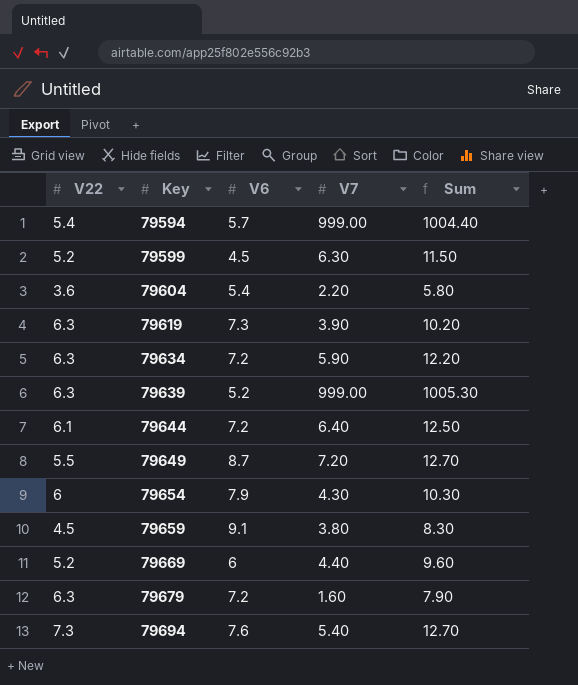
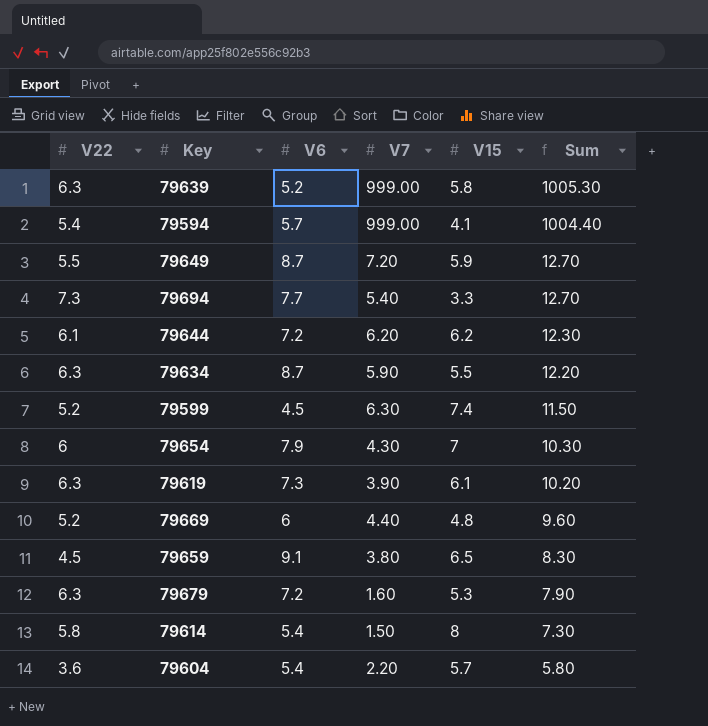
row order: Key ascending -> Sum descending
column V15 | position: none -> 5
79694 | V6: 7.6 -> 7.7
79644 | V7: 6.40 -> 6.20
79644 | Sum: 12.50 -> 12.30
79634 | V6: 7.2 -> 8.7
row 79614: none -> 5.8 | 5.4 | 1.50 | 8 | 7.30

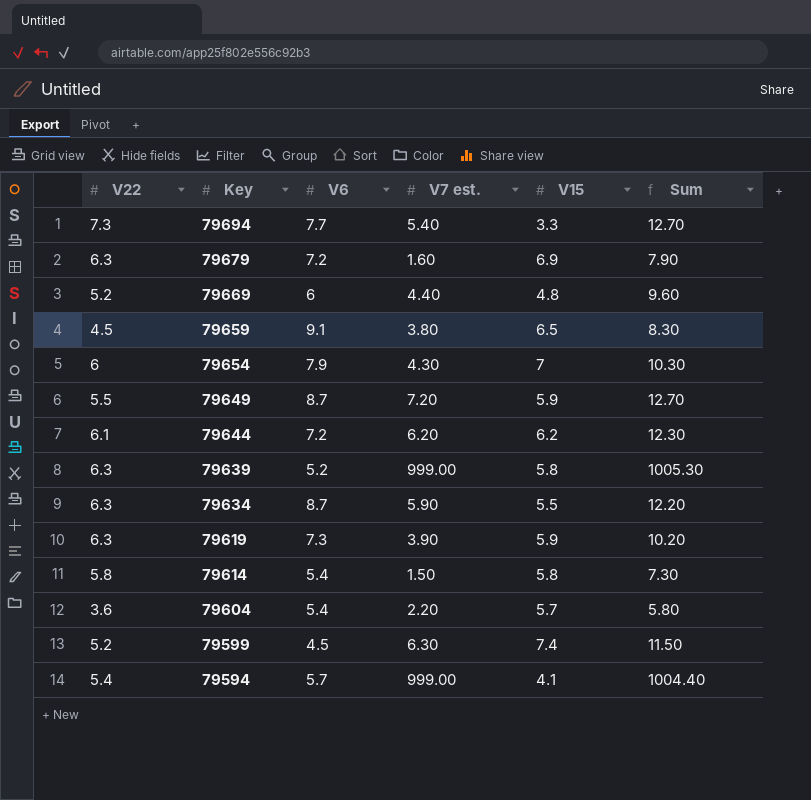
row order: Sum descending -> Key descending
column name: V7 -> V7 est.
79679 | V15: 5.3 -> 6.9
79619 | V15: 6.1 -> 5.9
79614 | V15: 8 -> 5.8

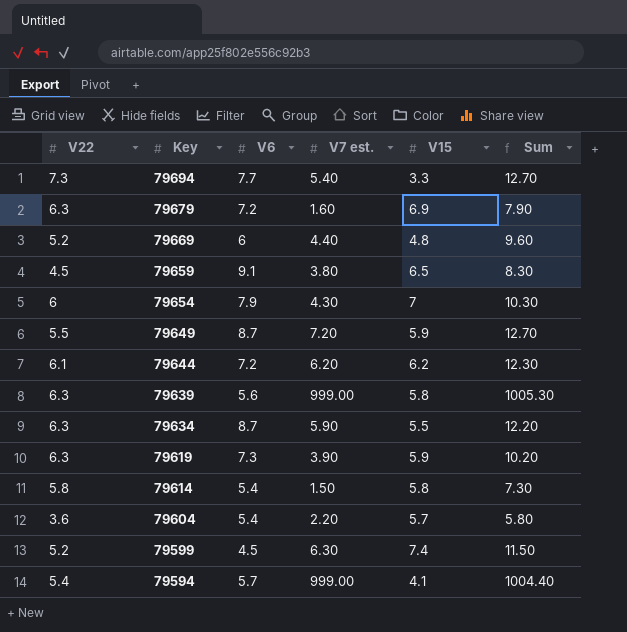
79639 | V6: 5.2 -> 5.6

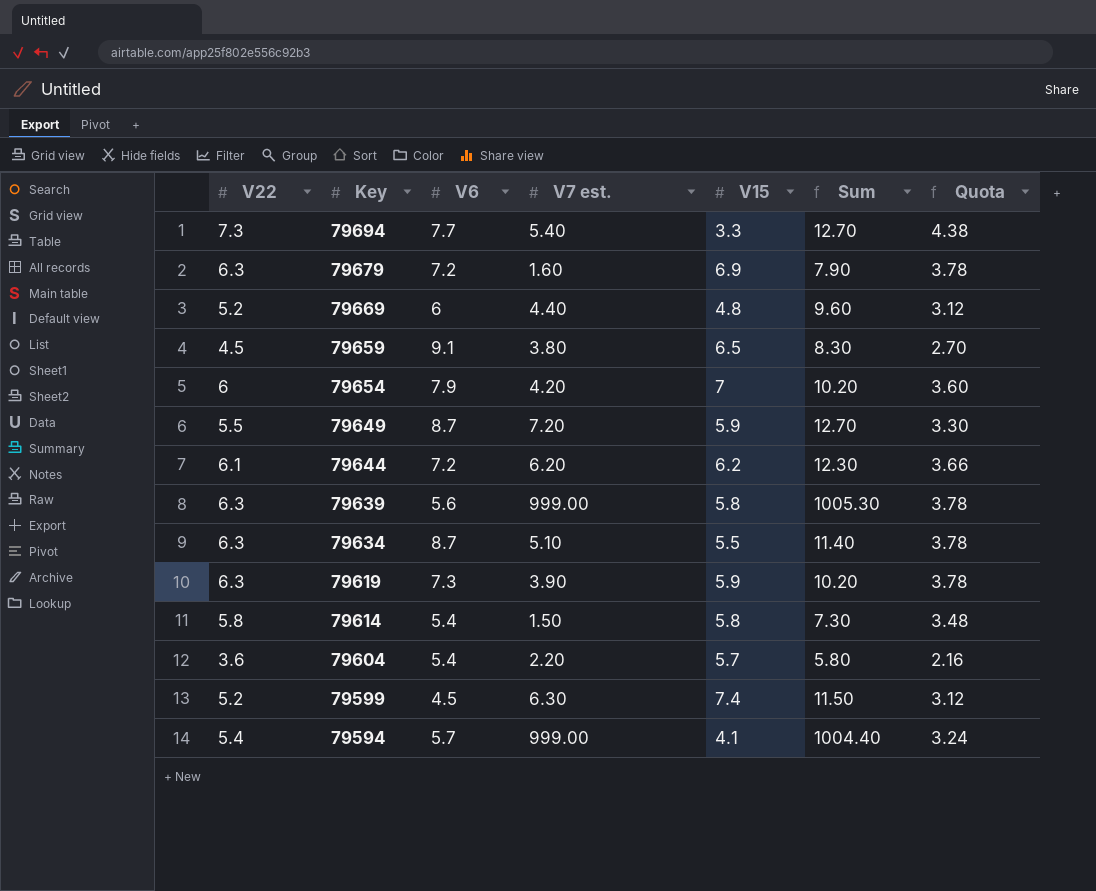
column Quota | formula: none -> [V22] * 0.6
79654 | V7 est.: 4.30 -> 4.20
79654 | Sum: 10.30 -> 10.20
79634 | V7 est.: 5.90 -> 5.10
79634 | Sum: 12.20 -> 11.40

